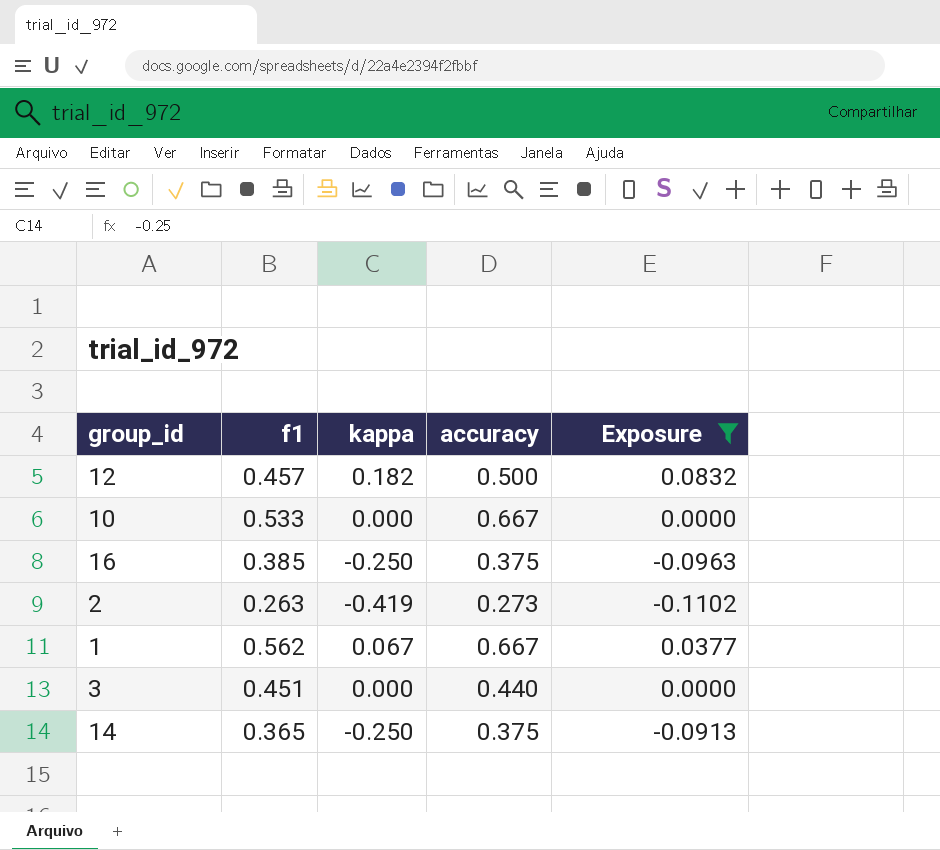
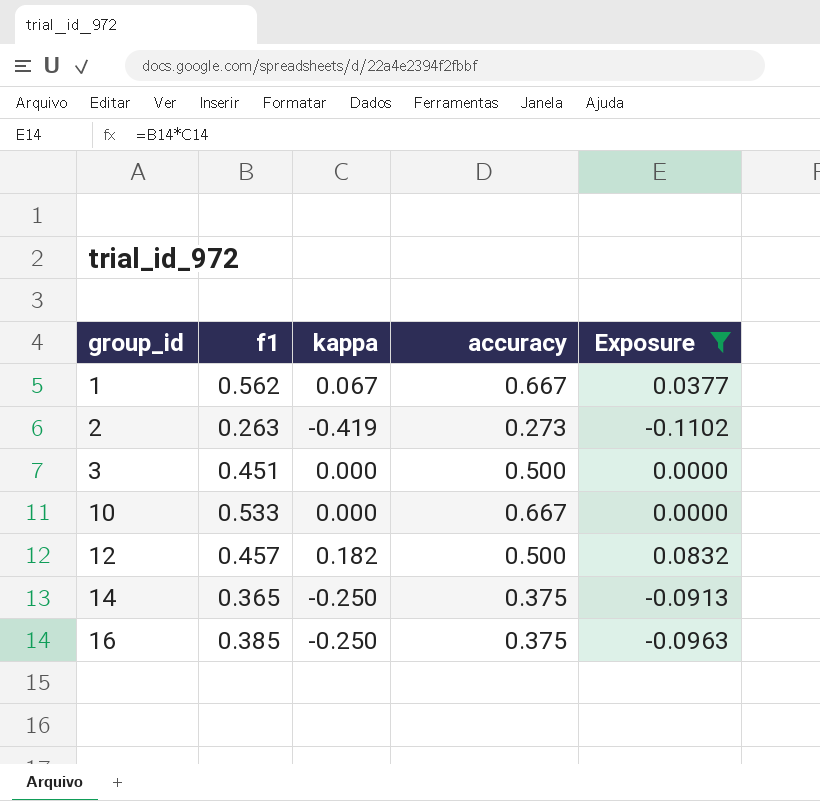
row order: none -> group_id ascending
3 | accuracy: 0.440 -> 0.500

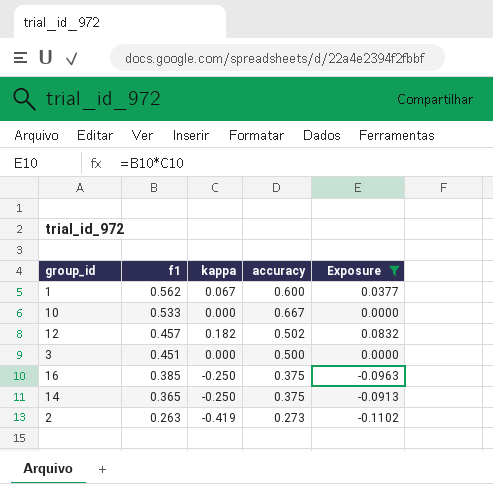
row order: group_id ascending -> f1 descending
1 | accuracy: 0.667 -> 0.600
12 | accuracy: 0.500 -> 0.502

